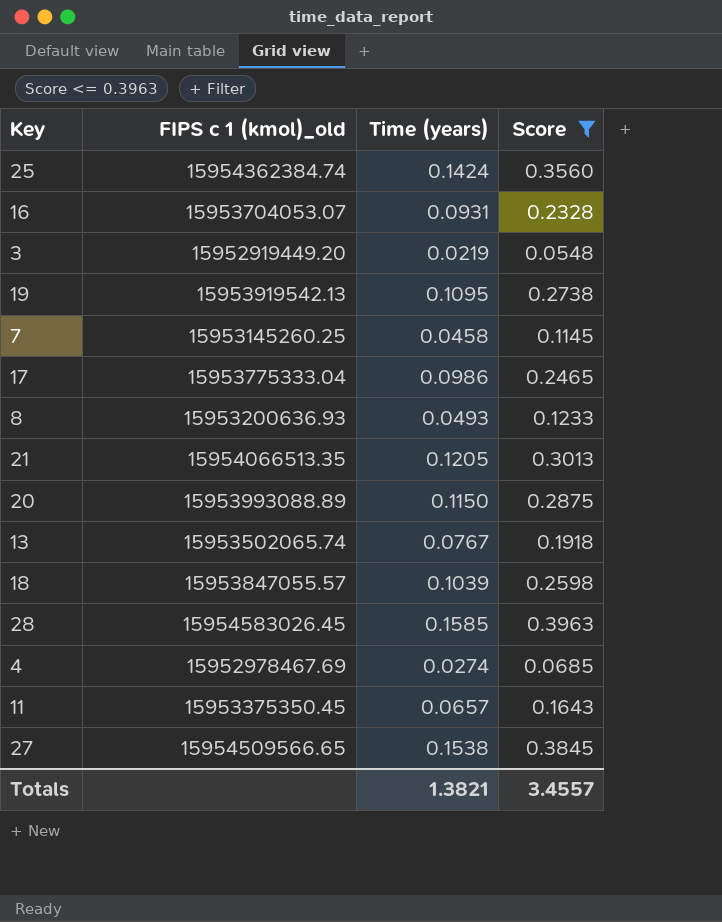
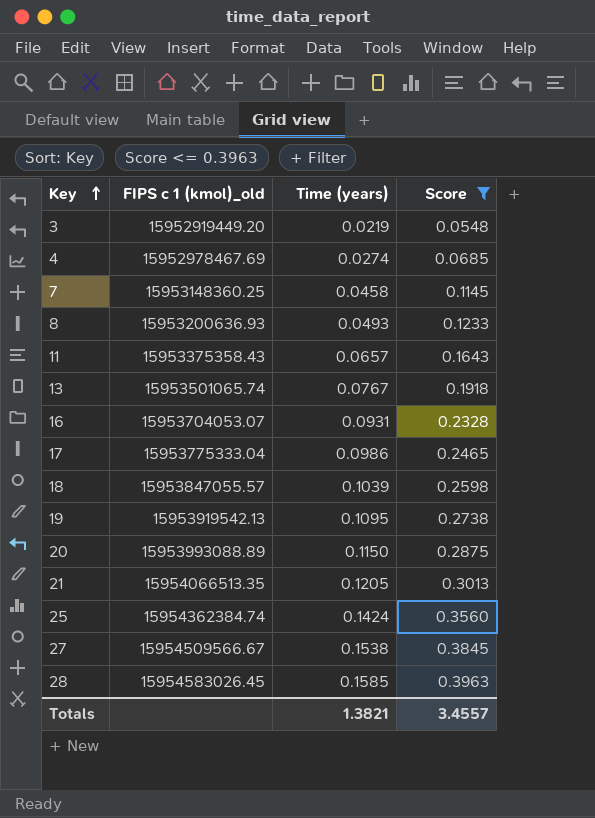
row order: none -> Key ascending
7 | FIPS c 1 (kmol)_old: 15953145260.25 -> 15953148360.25
11 | FIPS c 1 (kmol)_old: 15953375350.45 -> 15953375358.43
13 | FIPS c 1 (kmol)_old: 15953502065.74 -> 15953501065.74
27 | FIPS c 1 (kmol)_old: 15954509566.65 -> 15954509566.67

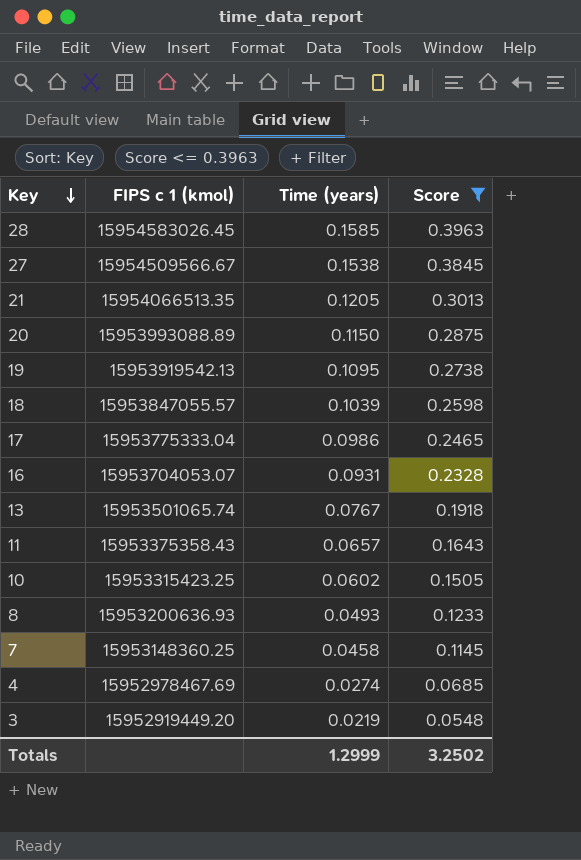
row order: Key ascending -> Key descending
column name: FIPS c 1 (kmol)_old -> FIPS c 1 (kmol)
row 25: 15954362384.74 | 0.1424 | 0.3560 -> none
row 10: none -> 15953315423.25 | 0.0602 | 0.1505
Totals | Time (years): 1.3821 -> 1.2999
Totals | Score: 3.4557 -> 3.2502

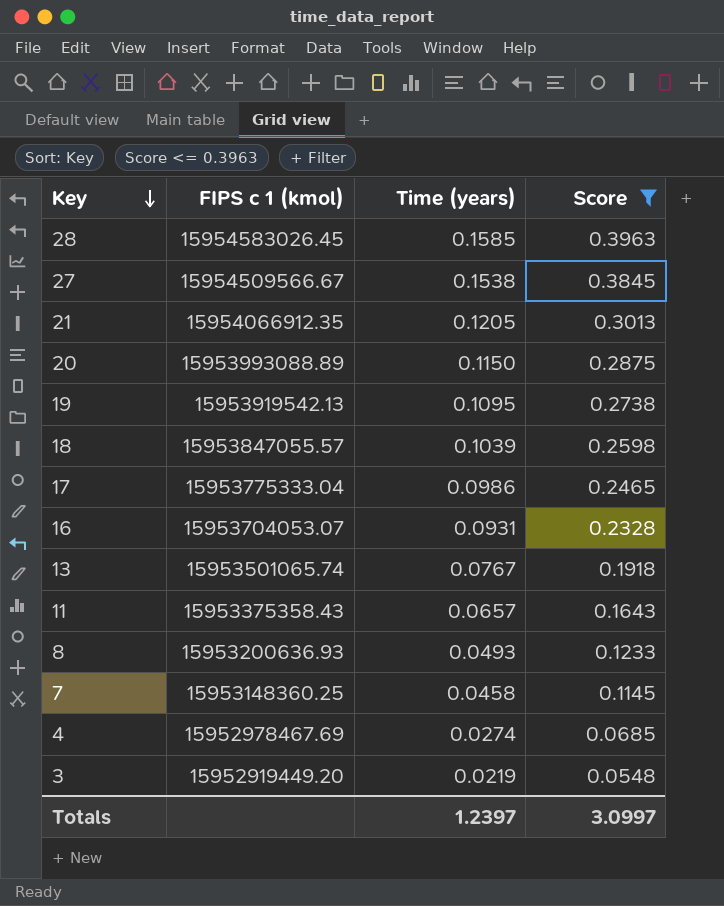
row 10: 15953315423.25 | 0.0602 | 0.1505 -> none
21 | FIPS c 1 (kmol): 15954066513.35 -> 15954066912.35
Totals | Time (years): 1.2999 -> 1.2397
Totals | Score: 3.2502 -> 3.0997

